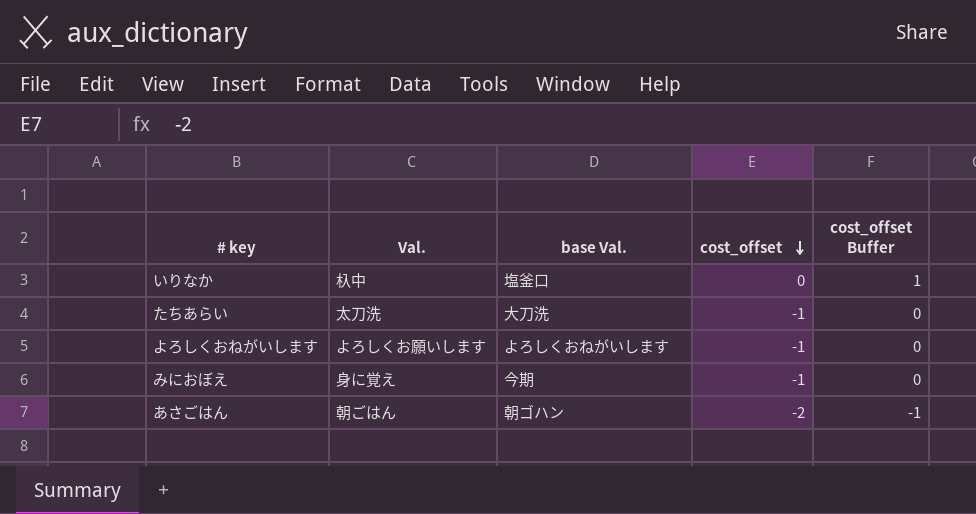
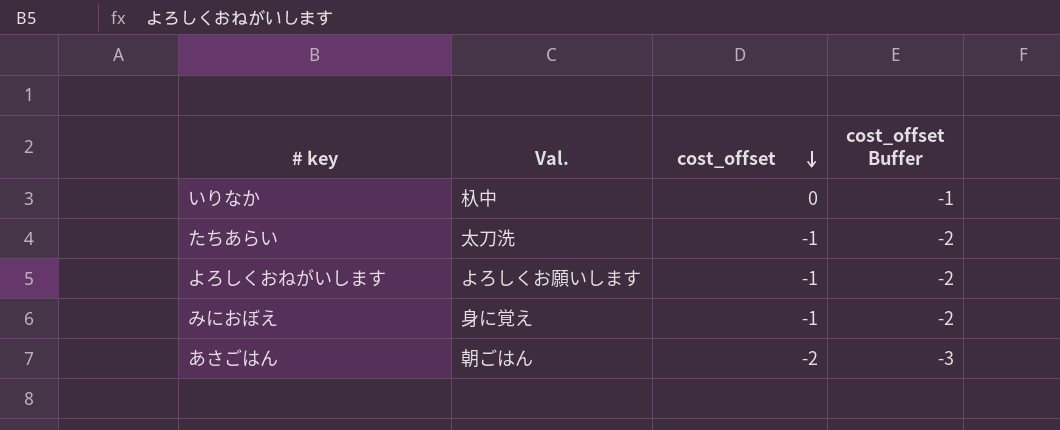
column base Val. | position: 3 -> none
column cost_offset Buffer | formula: [cost_offset] + 1 -> [cost_offset] - 1

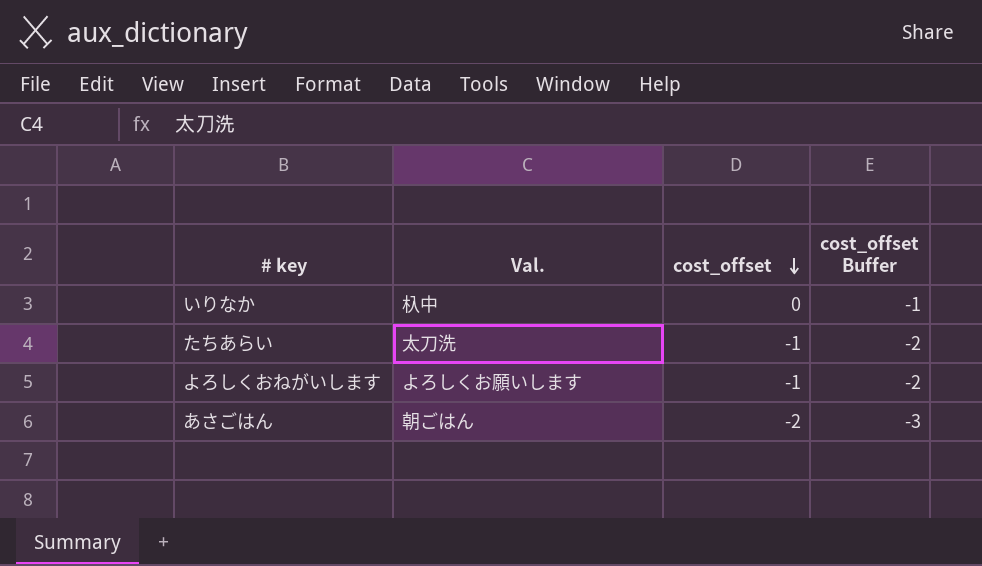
row みにおぼえ: 身に覚え | -1 | -2 -> none

